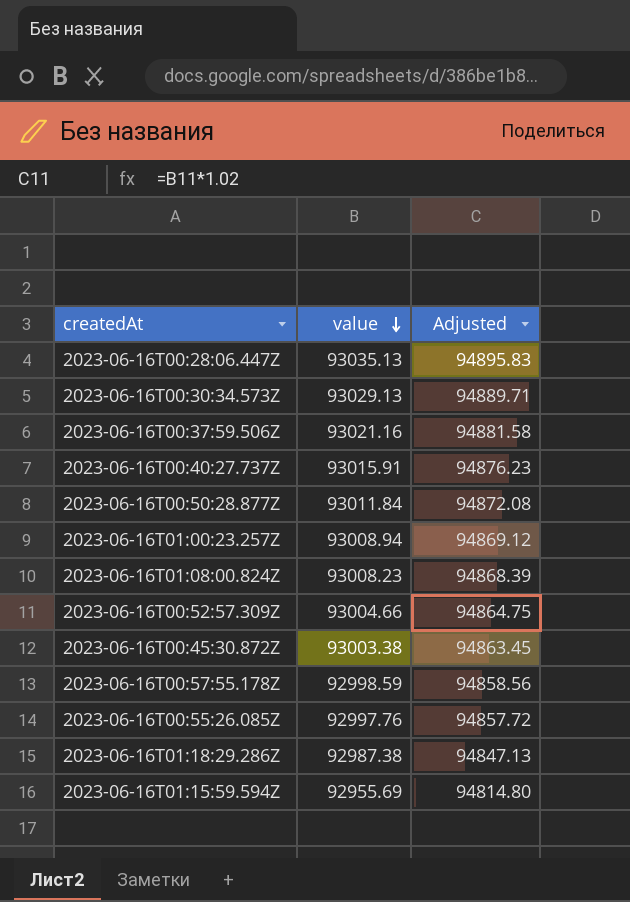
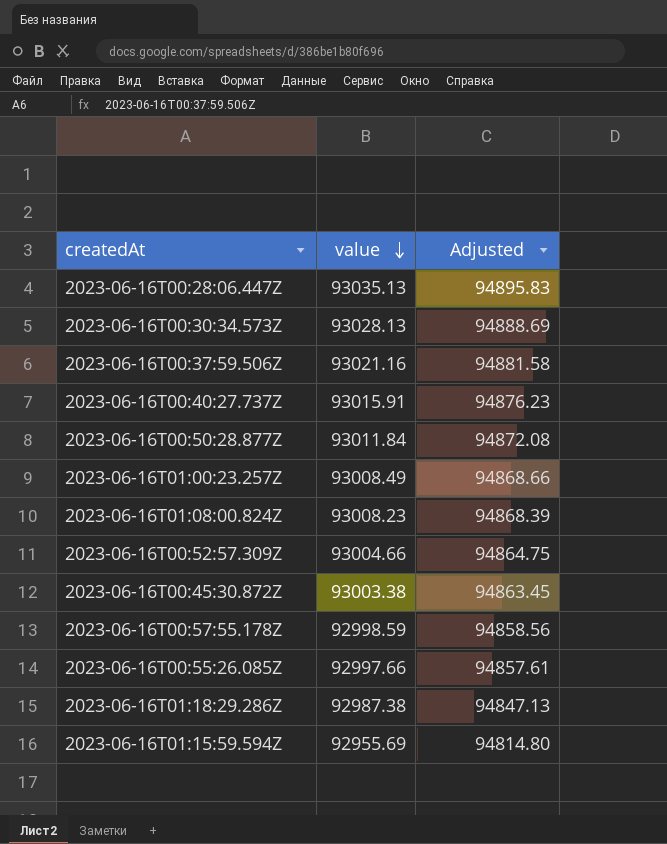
2023-06-16T00:30:34.573Z | value: 93029.13 -> 93028.13
2023-06-16T00:30:34.573Z | Adjusted: 94889.71 -> 94888.69
2023-06-16T01:00:23.257Z | value: 93008.94 -> 93008.49
2023-06-16T01:00:23.257Z | Adjusted: 94869.12 -> 94868.66
2023-06-16T00:55:26.085Z | value: 92997.76 -> 92997.66
2023-06-16T00:55:26.085Z | Adjusted: 94857.72 -> 94857.61

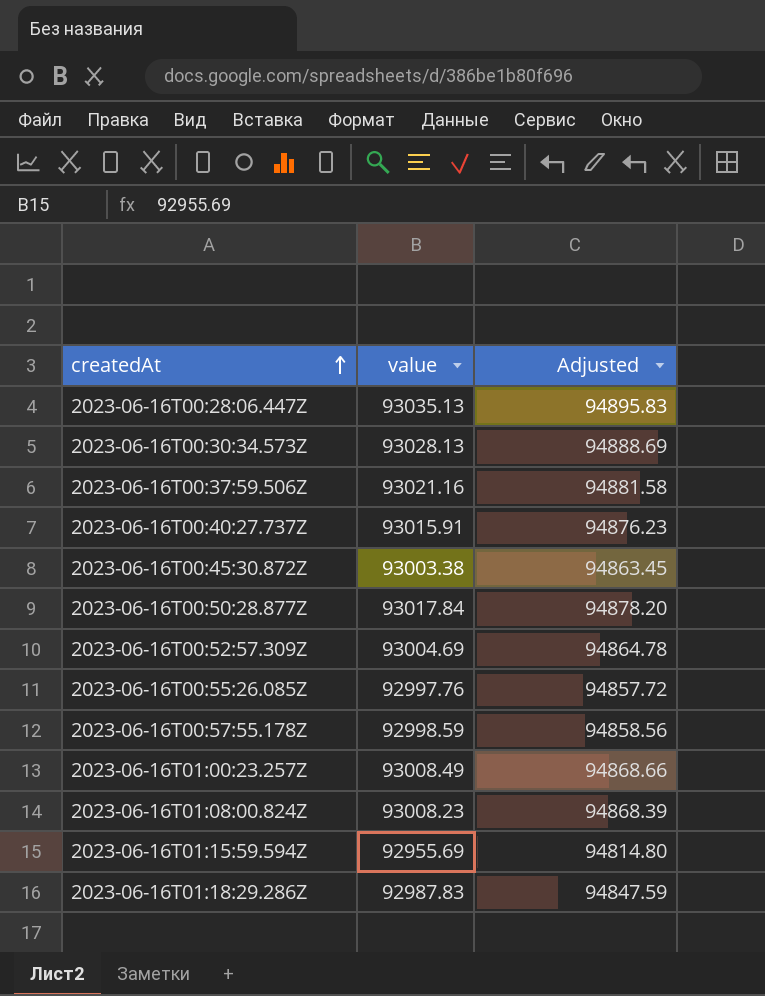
row order: value descending -> createdAt ascending
2023-06-16T00:50:28.877Z | value: 93011.84 -> 93017.84
2023-06-16T00:50:28.877Z | Adjusted: 94872.08 -> 94878.20
2023-06-16T00:52:57.309Z | value: 93004.66 -> 93004.69
2023-06-16T00:52:57.309Z | Adjusted: 94864.75 -> 94864.78
2023-06-16T00:55:26.085Z | value: 92997.66 -> 92997.76
2023-06-16T00:55:26.085Z | Adjusted: 94857.61 -> 94857.72
2023-06-16T01:18:29.286Z | value: 92987.38 -> 92987.83
2023-06-16T01:18:29.286Z | Adjusted: 94847.13 -> 94847.59

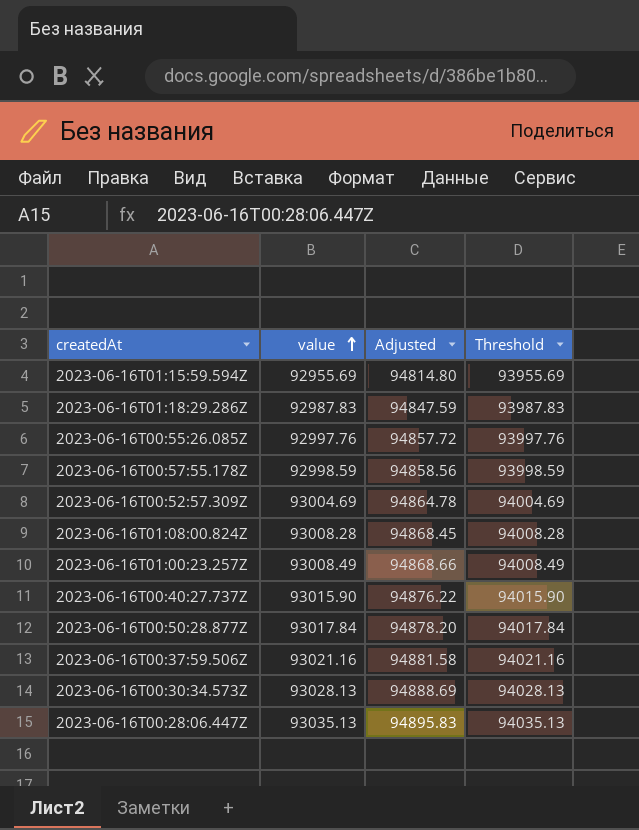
row order: createdAt ascending -> value ascending
column Threshold | formula: none -> [value] + 1000
row 2023-06-16T00:45:30.872Z: 93003.38 | 94863.45 -> none
2023-06-16T01:08:00.824Z | value: 93008.23 -> 93008.28
2023-06-16T01:08:00.824Z | Adjusted: 94868.39 -> 94868.45
2023-06-16T00:40:27.737Z | value: 93015.91 -> 93015.90
2023-06-16T00:40:27.737Z | Adjusted: 94876.23 -> 94876.22

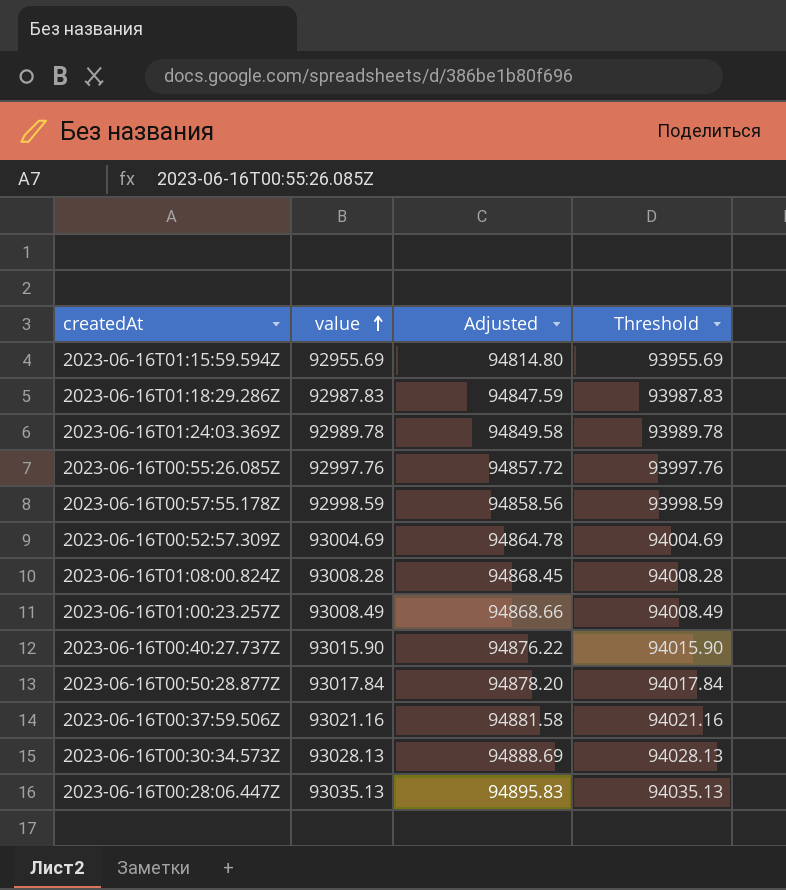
row 2023-06-16T01:24:03.369Z: none -> 92989.78 | 94849.58 | 93989.78

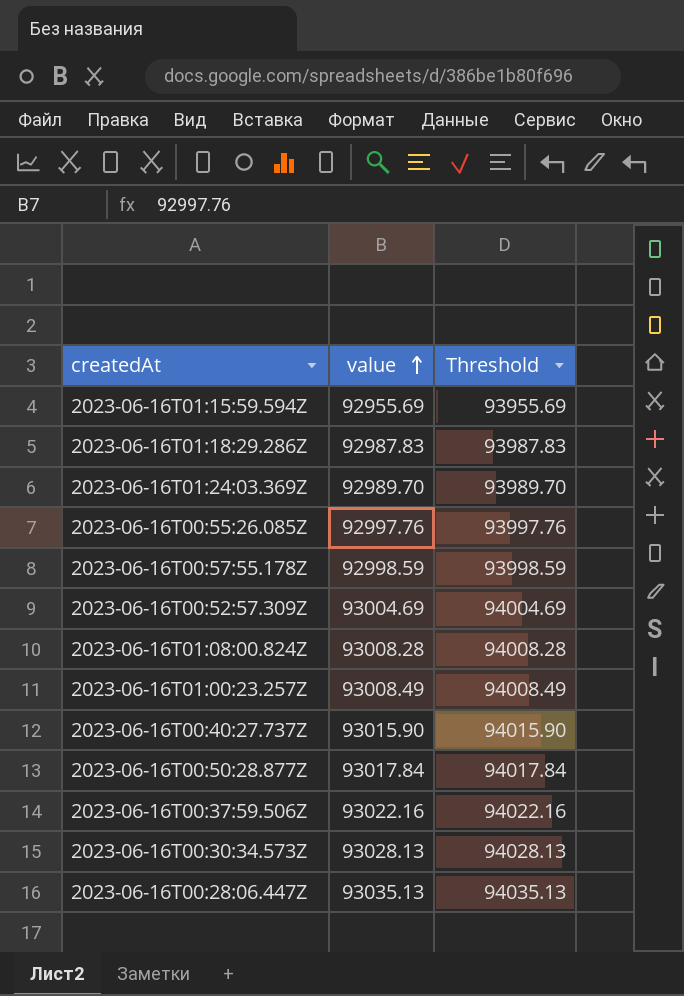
column Adjusted | formula: [value] * 1.02 -> none
2023-06-16T01:24:03.369Z | value: 92989.78 -> 92989.70
2023-06-16T01:24:03.369Z | Threshold: 93989.78 -> 93989.70
2023-06-16T00:37:59.506Z | value: 93021.16 -> 93022.16
2023-06-16T00:37:59.506Z | Threshold: 94021.16 -> 94022.16

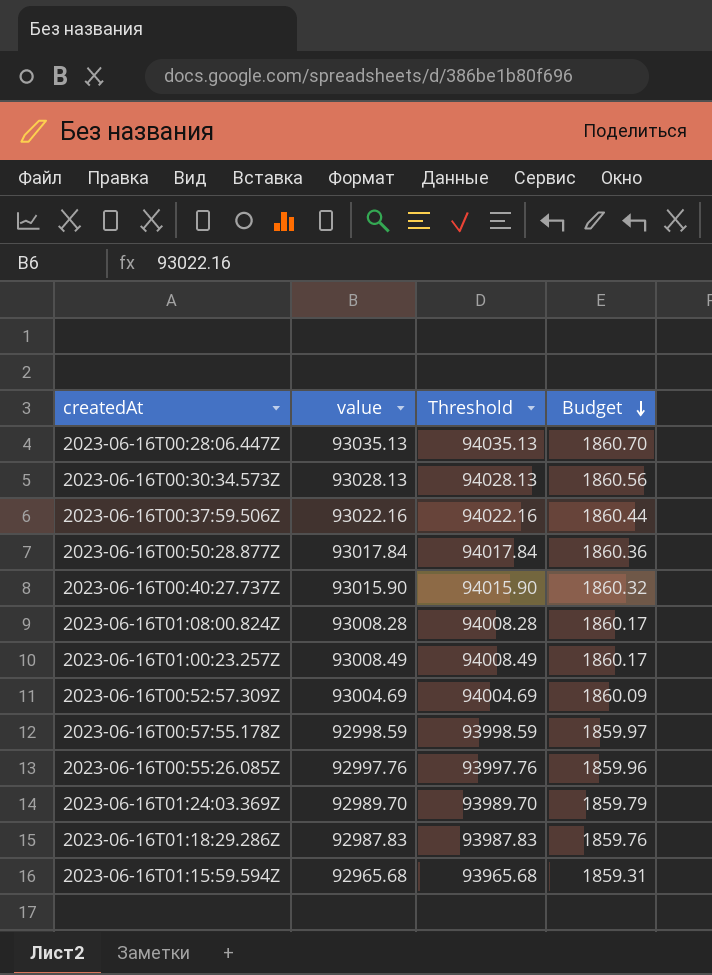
row order: value ascending -> Budget descending
column Budget | formula: none -> [value] * 0.02
2023-06-16T01:15:59.594Z | value: 92955.69 -> 92965.68
2023-06-16T01:15:59.594Z | Threshold: 93955.69 -> 93965.68

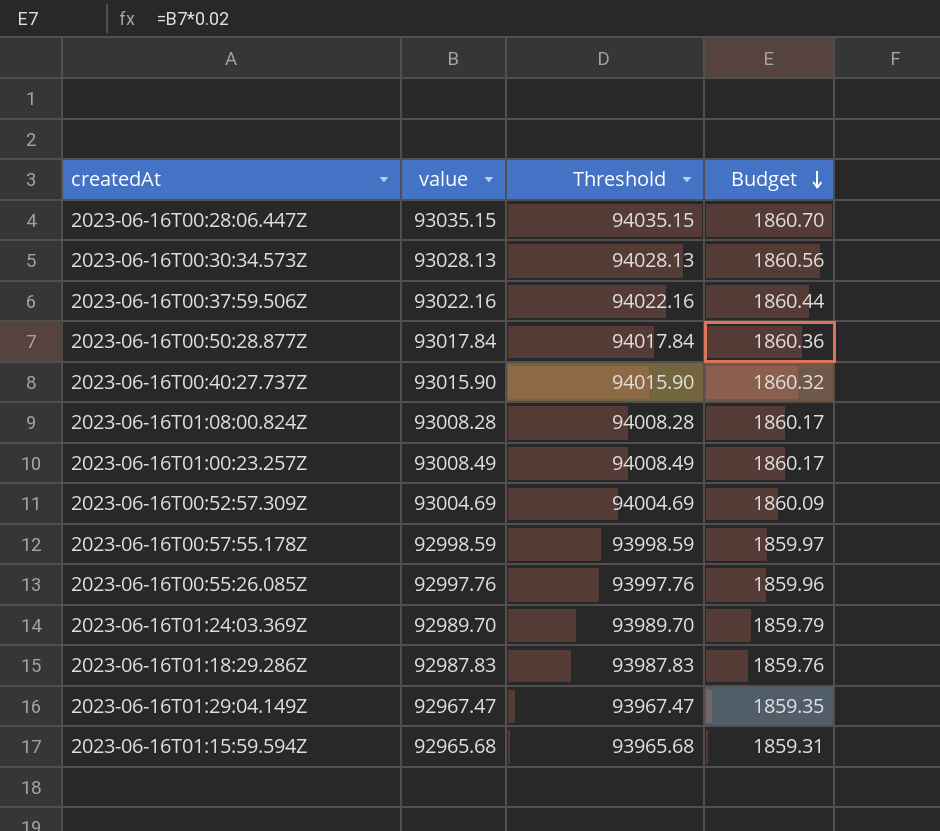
2023-06-16T00:28:06.447Z | value: 93035.13 -> 93035.15
2023-06-16T00:28:06.447Z | Threshold: 94035.13 -> 94035.15
row 2023-06-16T01:29:04.149Z: none -> 92967.47 | 93967.47 | 1859.35

